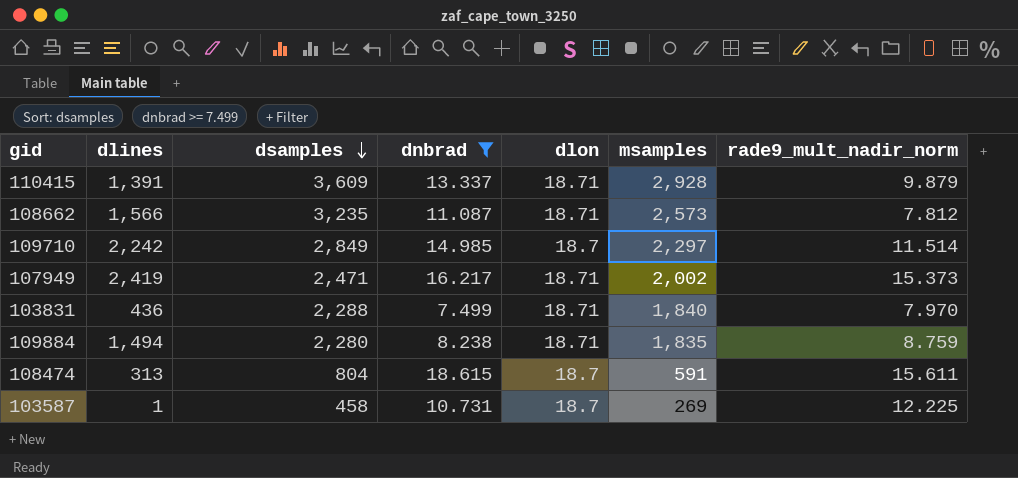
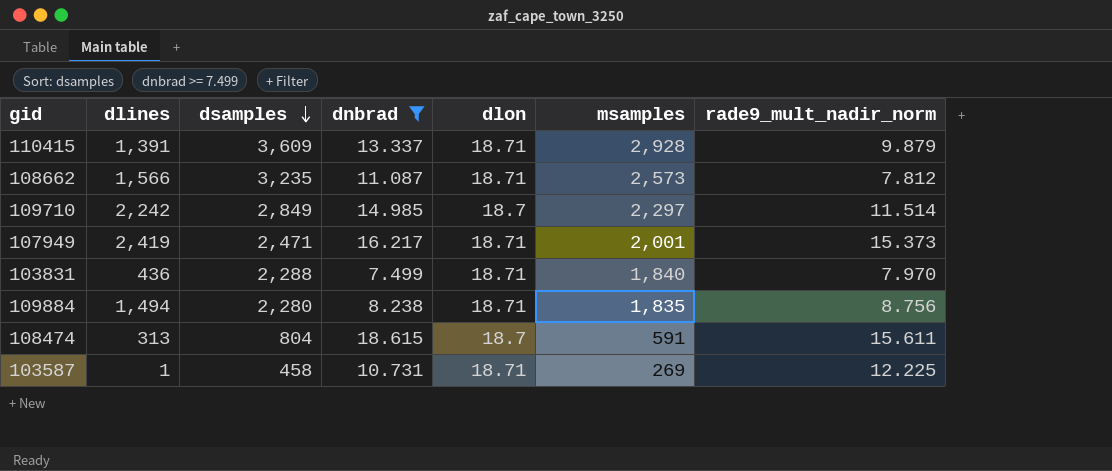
107949 | msamples: 2,002 -> 2,001
109884 | rade9_mult_nadir_norm: 8.759 -> 8.756
103587 | dlon: 18.7 -> 18.71

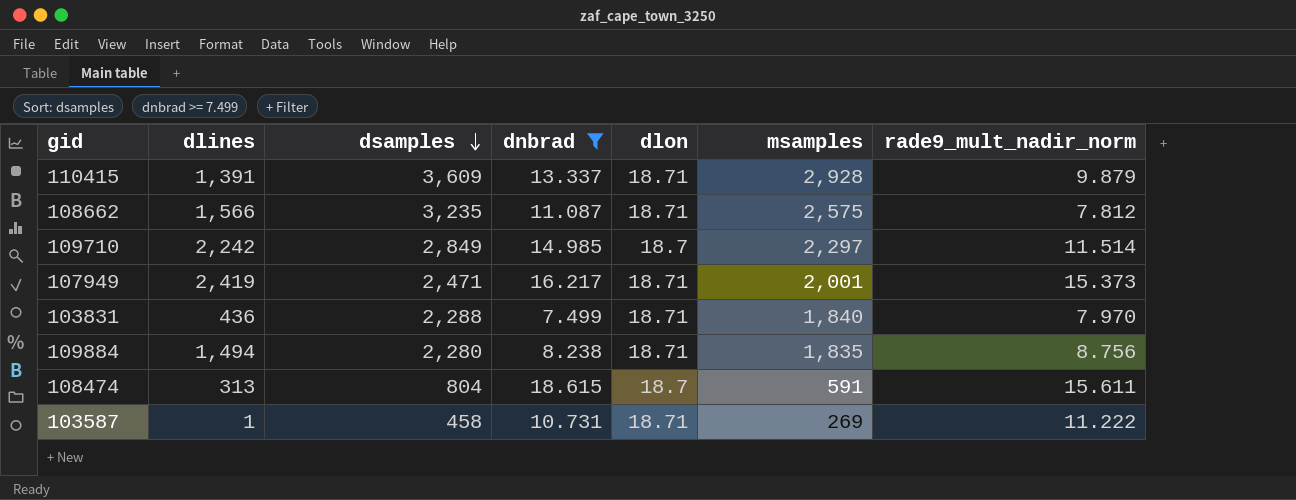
108662 | msamples: 2,573 -> 2,575
103587 | rade9_mult_nadir_norm: 12.225 -> 11.222

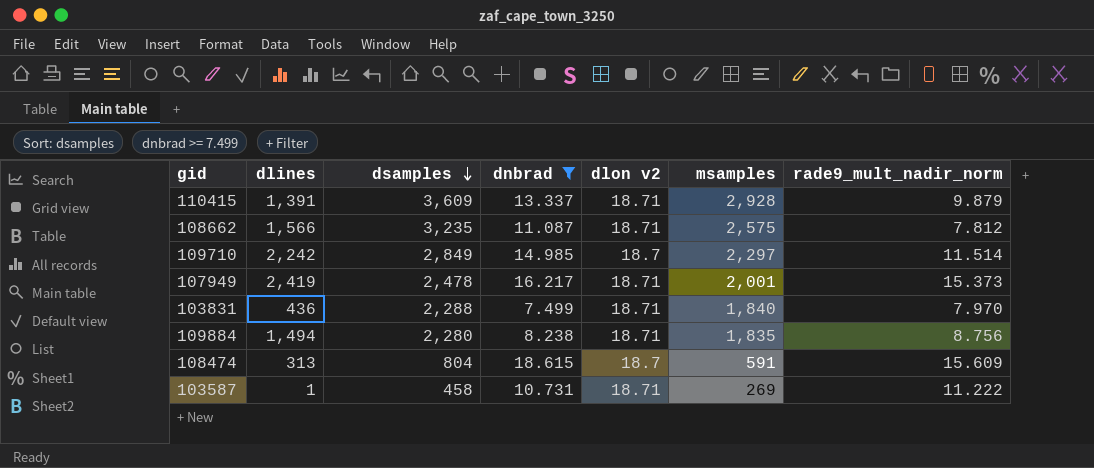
column name: dlon -> dlon v2
107949 | dsamples: 2,471 -> 2,478
108474 | rade9_mult_nadir_norm: 15.611 -> 15.609

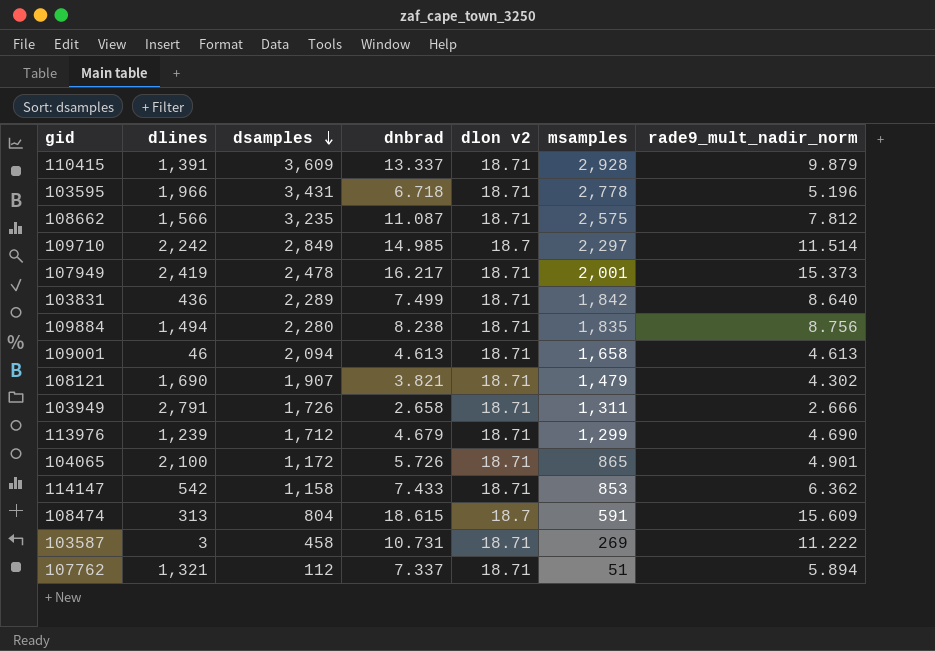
filter: dnbrad >= 7.499 -> none
103831 | dsamples: 2,288 -> 2,289
103831 | msamples: 1,840 -> 1,842
103831 | rade9_mult_nadir_norm: 7.970 -> 8.640
103587 | dlines: 1 -> 3

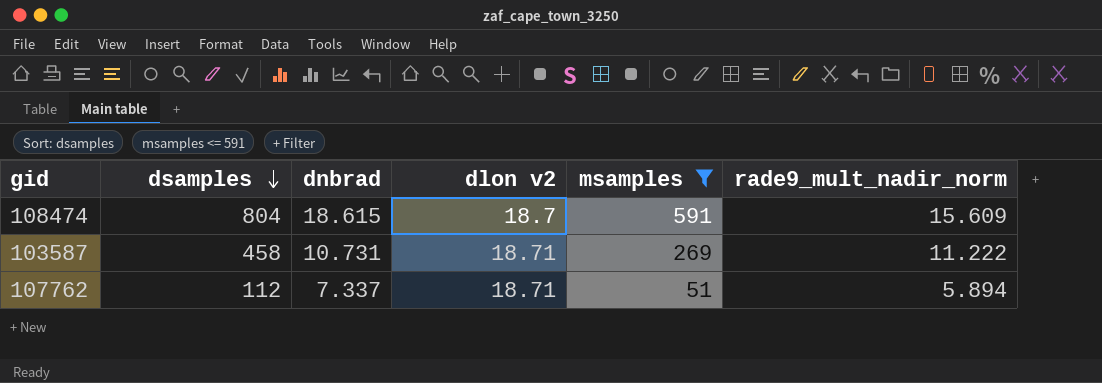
filter: none -> msamples <= 591
column dlines | position: 2 -> none

